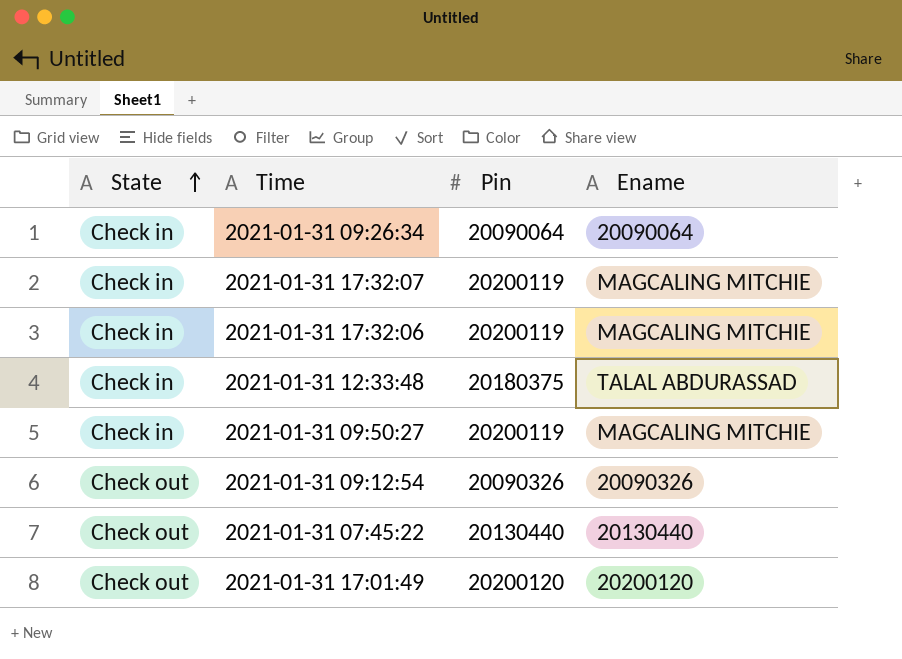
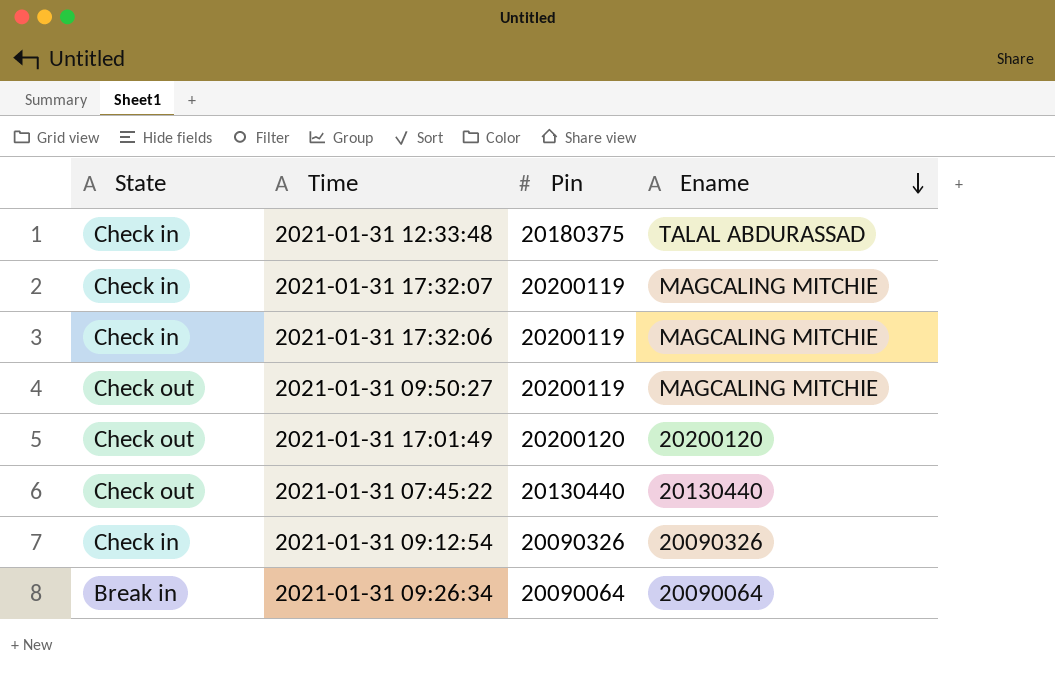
row order: State ascending -> Ename descending
2021-01-31 09:50:27 | State: Check in -> Check out
2021-01-31 09:12:54 | State: Check out -> Check in
2021-01-31 09:26:34 | State: Check in -> Break in

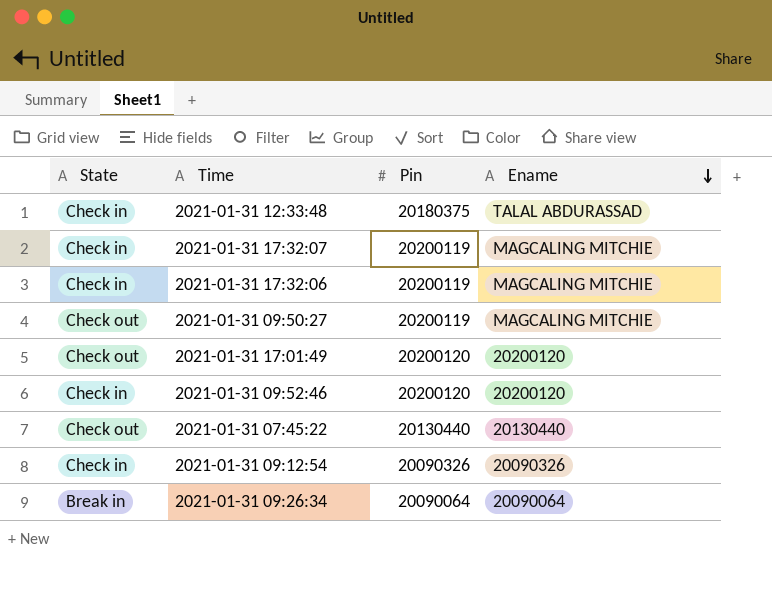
row 2021-01-31 09:52:46: none -> Check in | 20200120 | 20200120

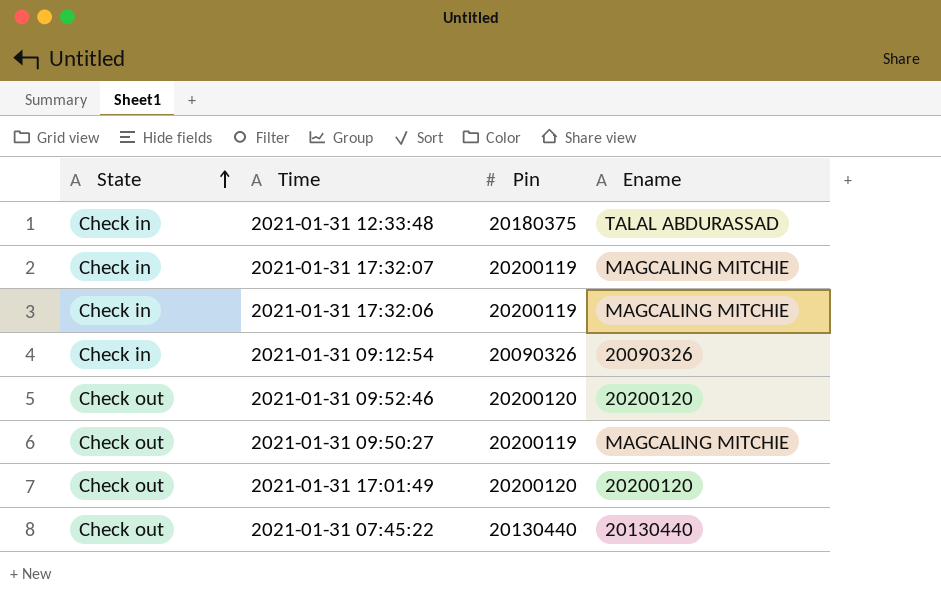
row order: Ename descending -> State ascending
row 2021-01-31 09:26:34: Break in | 20090064 | 20090064 -> none
2021-01-31 09:52:46 | State: Check in -> Check out

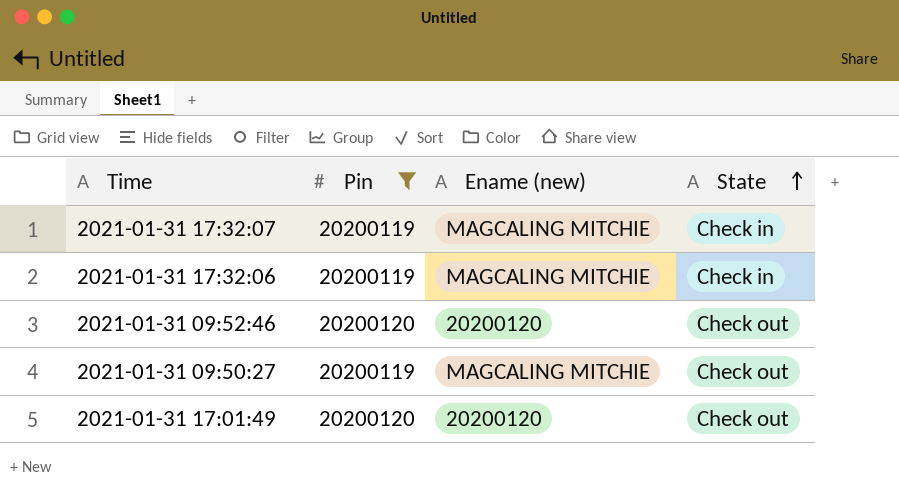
filter: none -> Pin >= 20200119
column name: Ename -> Ename (new)
column State | position: 1 -> 4

